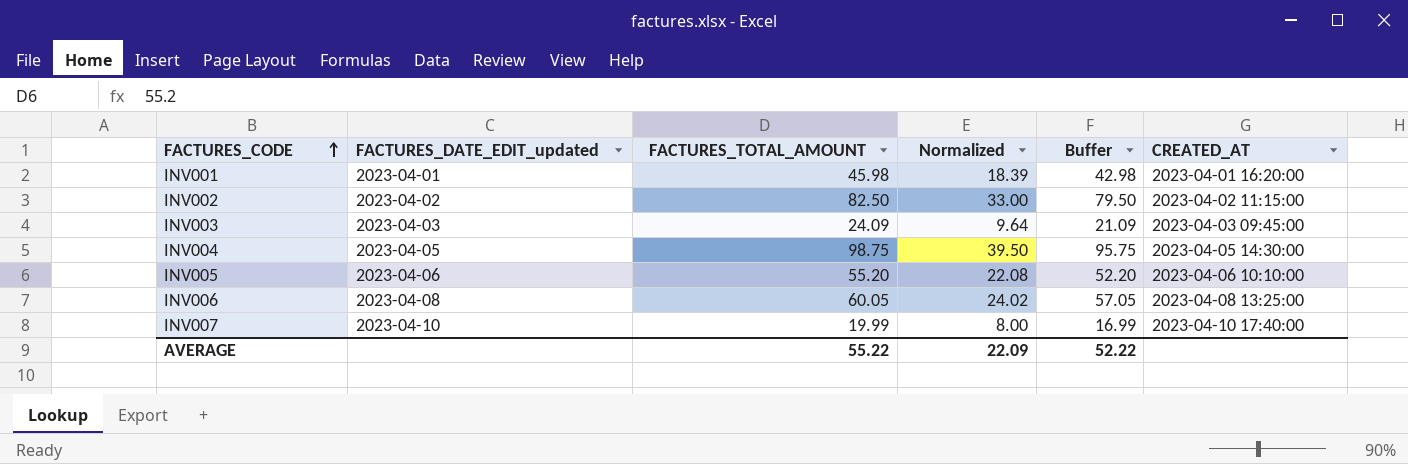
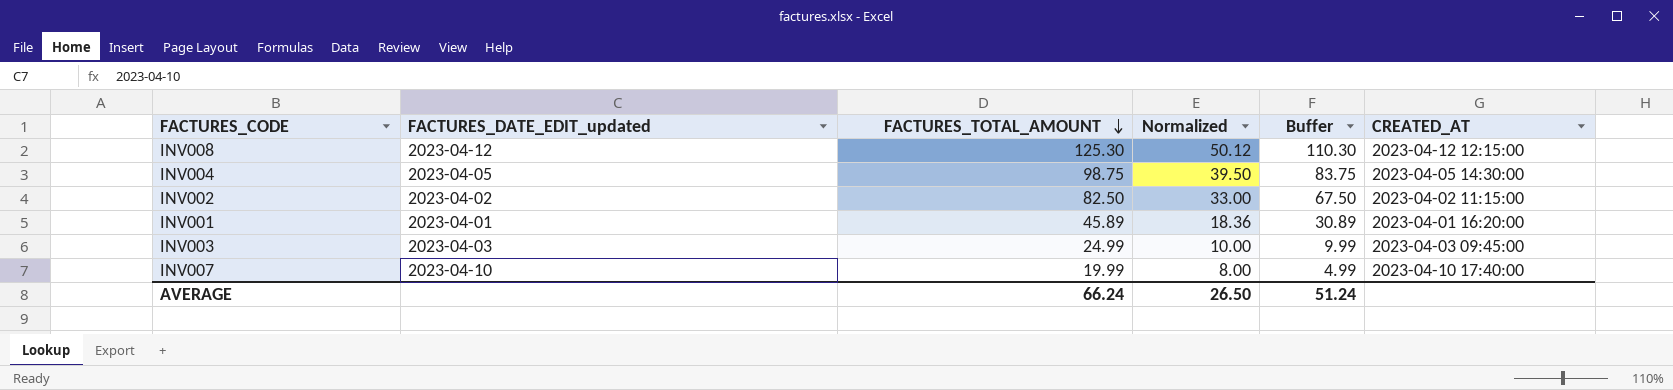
row order: FACTURES_CODE ascending -> FACTURES_TOTAL_AMOUNT descending
column Buffer | formula: [FACTURES_TOTAL_AMOUNT] - 3 -> [FACTURES_TOTAL_AMOUNT] - 15
row INV005: 2023-04-06 | 55.20 | 22.08 | 52.20 | 2023-04-06 10:10:00 -> none
row INV006: 2023-04-08 | 60.05 | 24.02 | 57.05 | 2023-04-08 13:25:00 -> none
row INV008: none -> 2023-04-12 | 125.30 | 50.12 | 110.30 | 2023-04-12 12:15:00
INV001 | FACTURES_TOTAL_AMOUNT: 45.98 -> 45.89
INV001 | Normalized: 18.39 -> 18.36
INV003 | FACTURES_TOTAL_AMOUNT: 24.09 -> 24.99
INV003 | Normalized: 9.64 -> 10.00
AVERAGE | FACTURES_TOTAL_AMOUNT: 55.22 -> 66.24
AVERAGE | Normalized: 22.09 -> 26.50
AVERAGE | Buffer: 52.22 -> 51.24

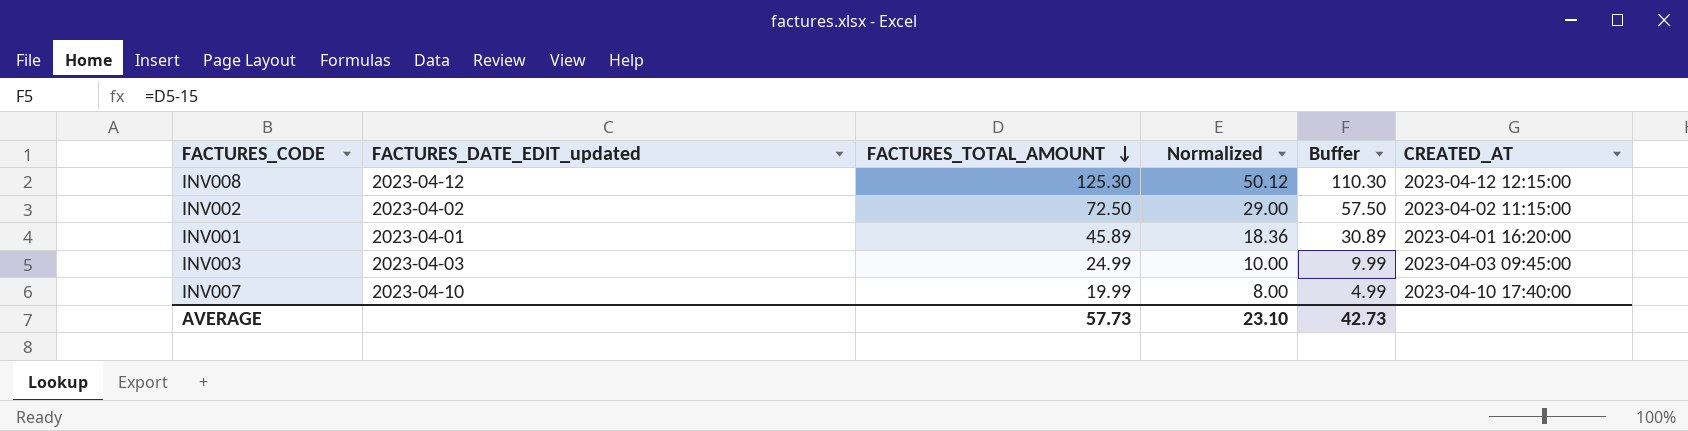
row INV004: 2023-04-05 | 98.75 | 39.50 | 83.75 | 2023-04-05 14:30:00 -> none
INV002 | FACTURES_TOTAL_AMOUNT: 82.50 -> 72.50
INV002 | Normalized: 33.00 -> 29.00
INV002 | Buffer: 67.50 -> 57.50
AVERAGE | FACTURES_TOTAL_AMOUNT: 66.24 -> 57.73
AVERAGE | Normalized: 26.50 -> 23.10
AVERAGE | Buffer: 51.24 -> 42.73

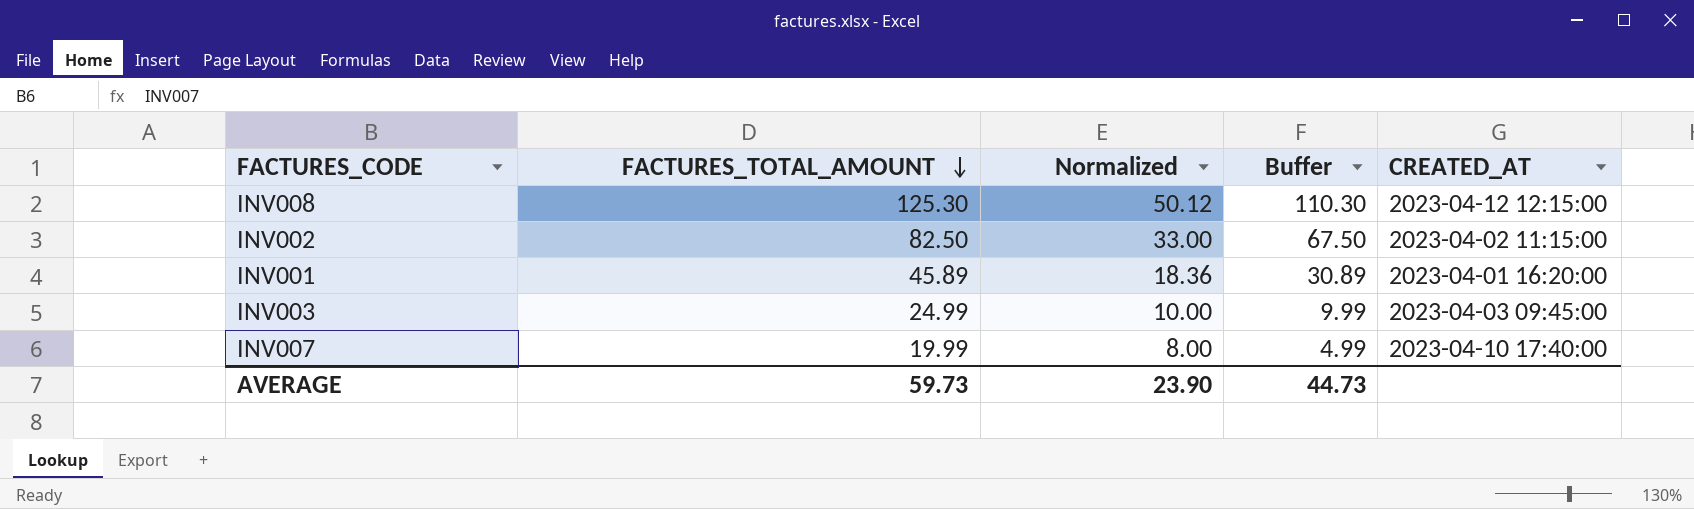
column FACTURES_DATE_EDIT_updated | position: 2 -> none
INV002 | FACTURES_TOTAL_AMOUNT: 72.50 -> 82.50
INV002 | Normalized: 29.00 -> 33.00
INV002 | Buffer: 57.50 -> 67.50
AVERAGE | FACTURES_TOTAL_AMOUNT: 57.73 -> 59.73
AVERAGE | Normalized: 23.10 -> 23.90
AVERAGE | Buffer: 42.73 -> 44.73

